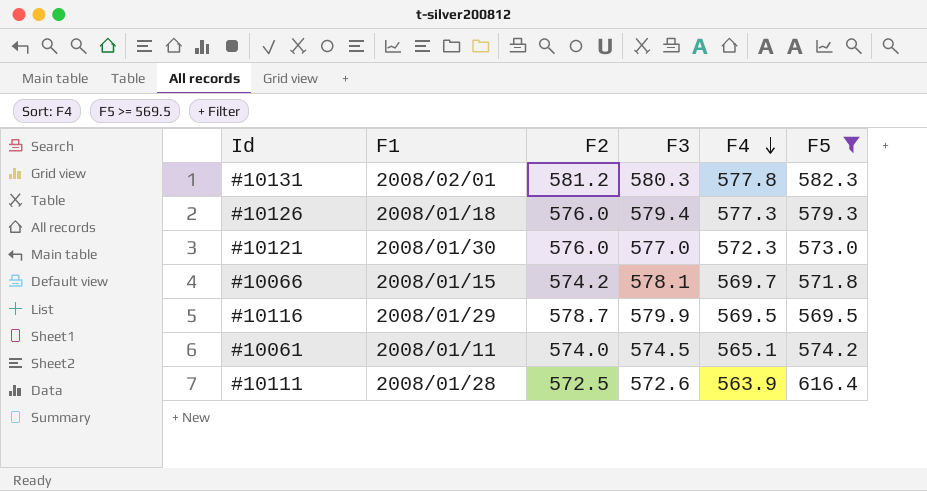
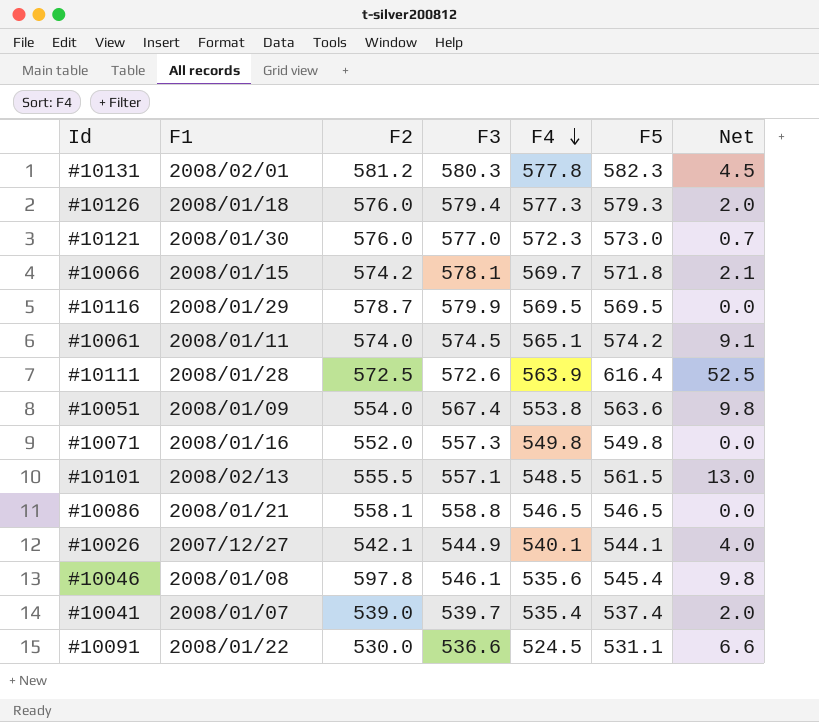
filter: F5 >= 569.5 -> none
column Net | formula: none -> [F5] - [F4]

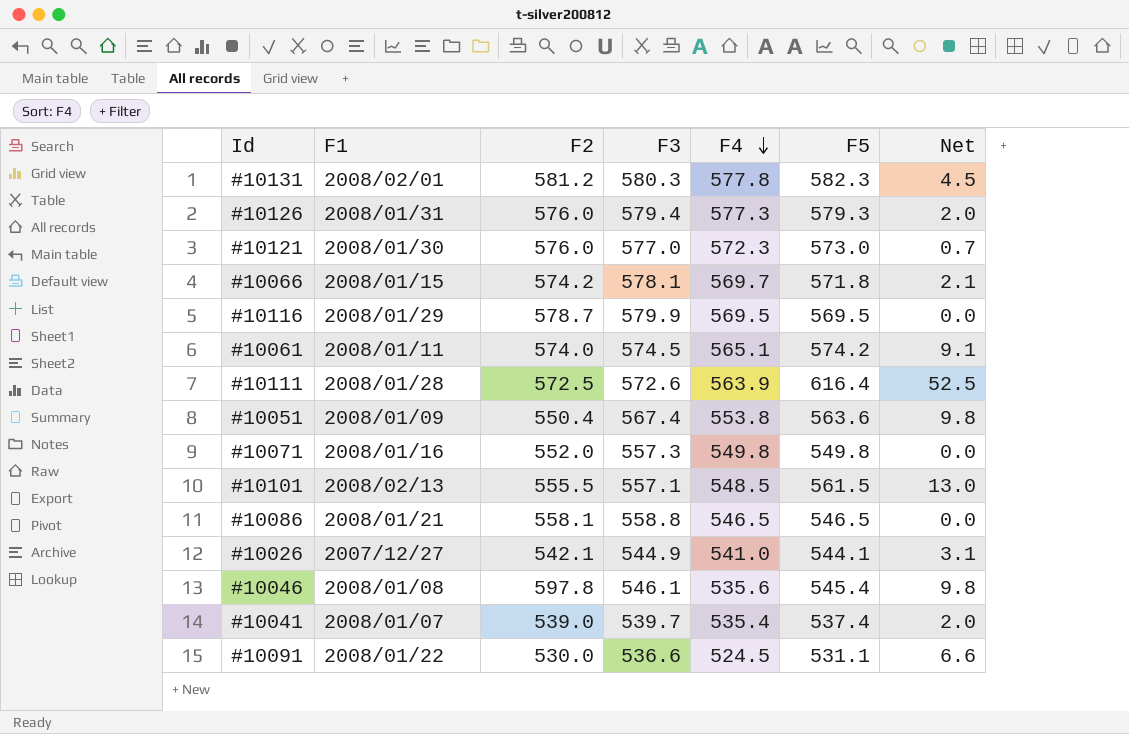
#10126 | F1: 2008/01/18 -> 2008/01/31
#10051 | F2: 554.0 -> 550.4
#10026 | F4: 540.1 -> 541.0
#10026 | Net: 4.0 -> 3.1

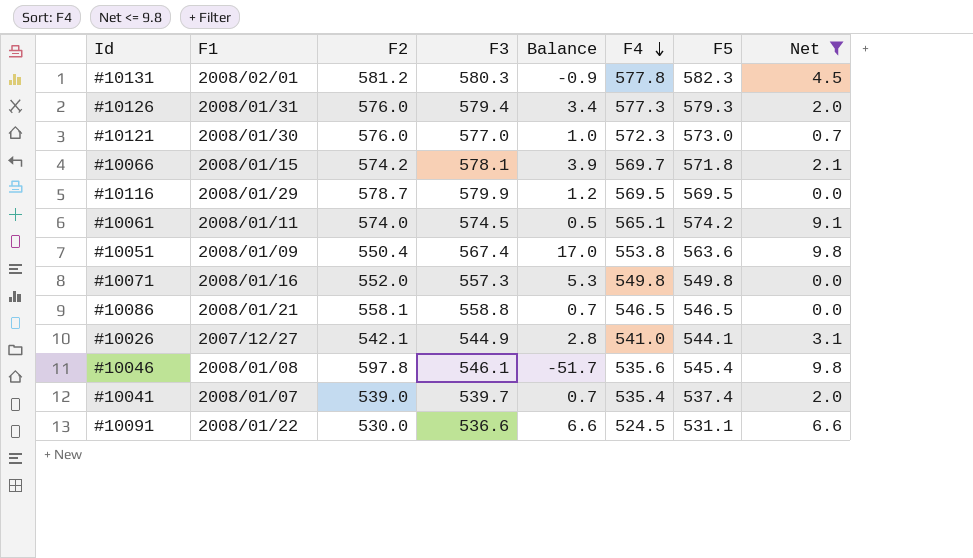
filter: none -> Net <= 9.8
column Balance | formula: none -> [F3] - [F2]

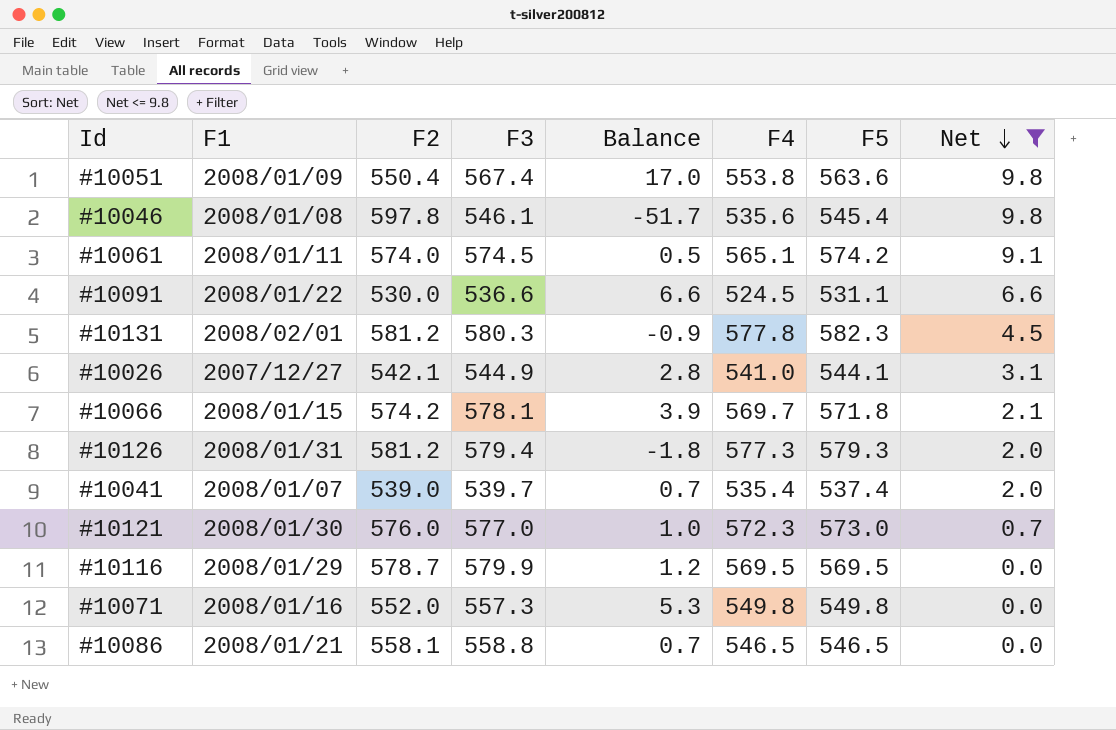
row order: F4 descending -> Net descending
#10126 | F2: 576.0 -> 581.2
#10126 | Balance: 3.4 -> -1.8

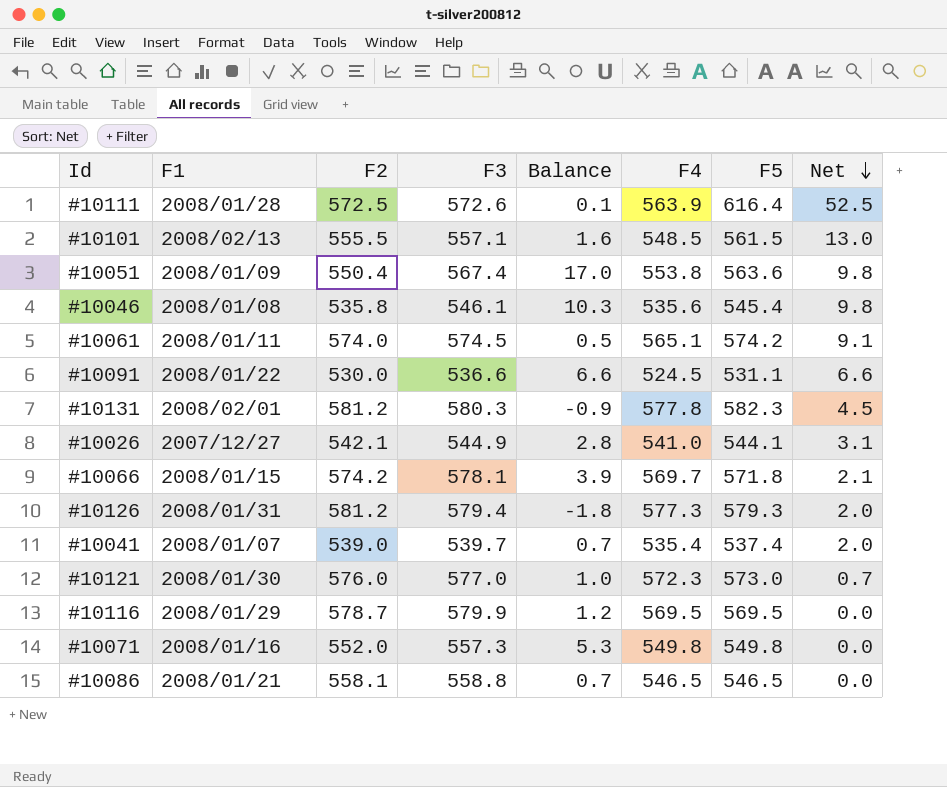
filter: Net <= 9.8 -> none
#10046 | F2: 597.8 -> 535.8
#10046 | Balance: -51.7 -> 10.3

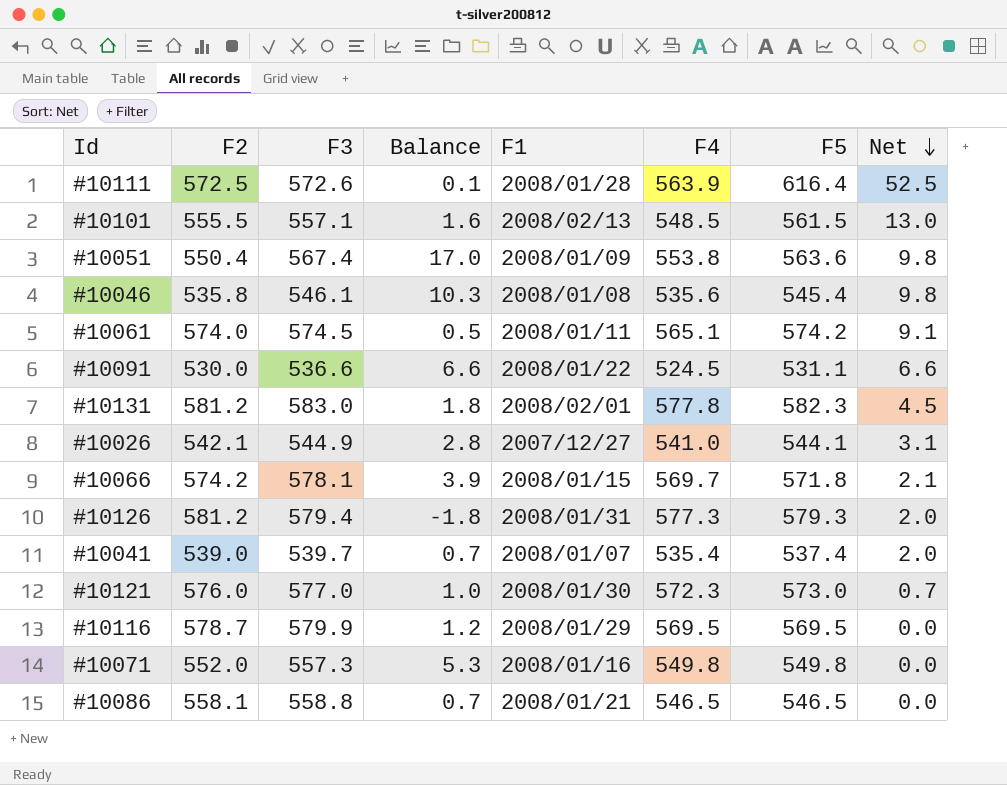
column F1 | position: 2 -> 5
#10131 | F3: 580.3 -> 583.0
#10131 | Balance: -0.9 -> 1.8

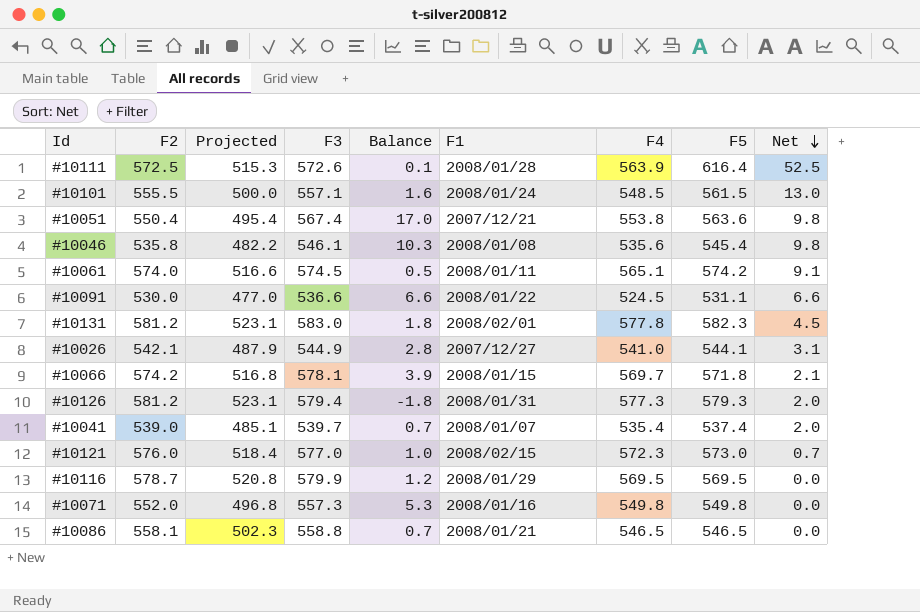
column Projected | formula: none -> [F2] * 0.9
#10101 | F1: 2008/02/13 -> 2008/01/24
#10051 | F1: 2008/01/09 -> 2007/12/21
#10121 | F1: 2008/01/30 -> 2008/02/15

